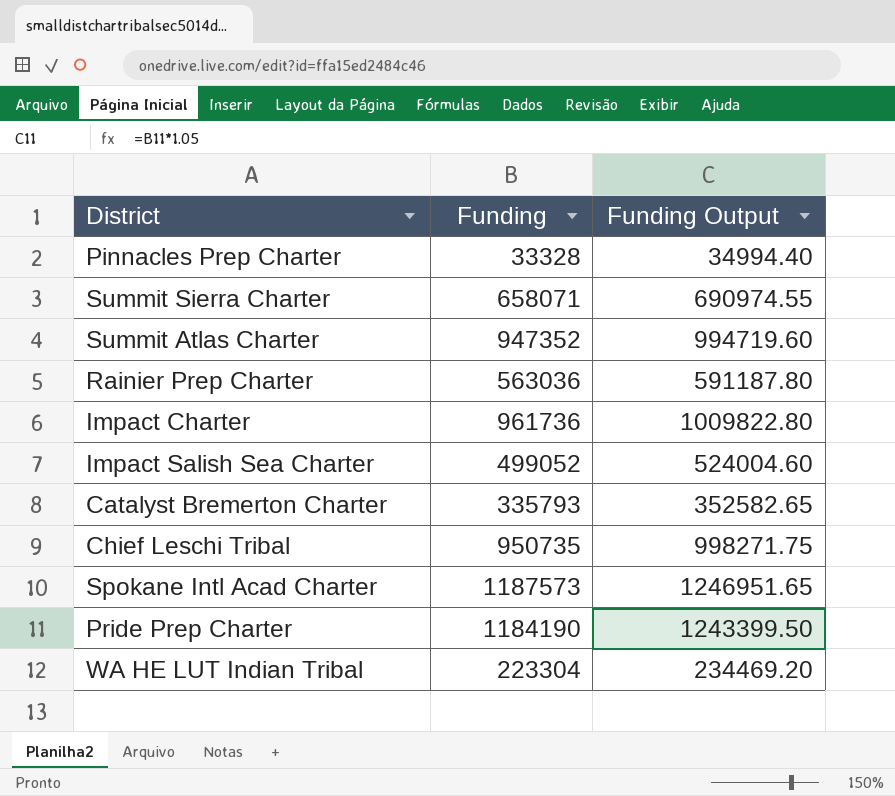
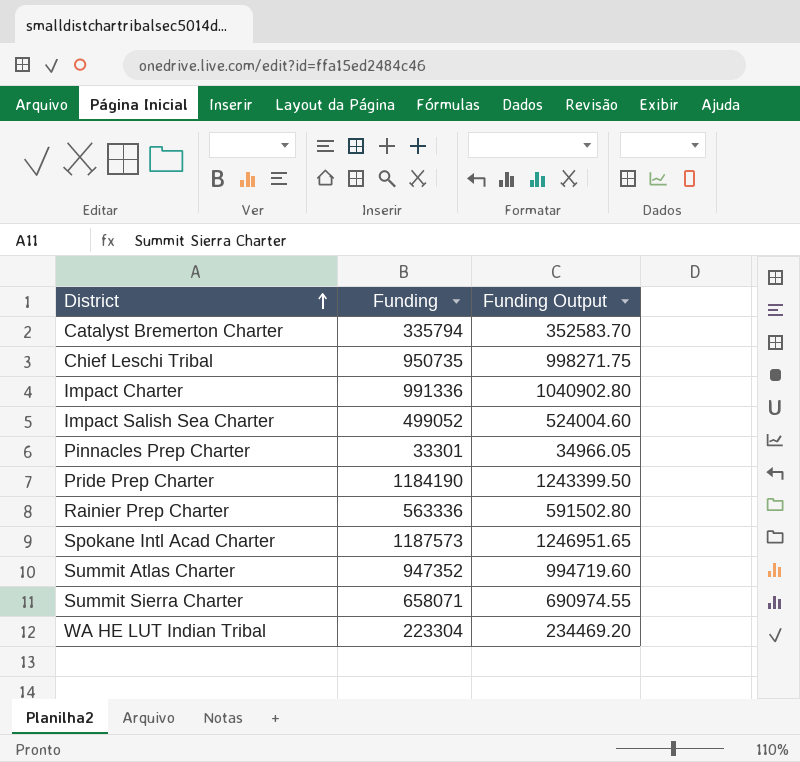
row order: none -> District ascending
Catalyst Bremerton Charter | Funding: 335793 -> 335794
Catalyst Bremerton Charter | Funding Output: 352582.65 -> 352583.70
Impact Charter | Funding: 961736 -> 991336
Impact Charter | Funding Output: 1009822.80 -> 1040902.80
Pinnacles Prep Charter | Funding: 33328 -> 33301
Pinnacles Prep Charter | Funding Output: 34994.40 -> 34966.05
Rainier Prep Charter | Funding: 563036 -> 563336
Rainier Prep Charter | Funding Output: 591187.80 -> 591502.80

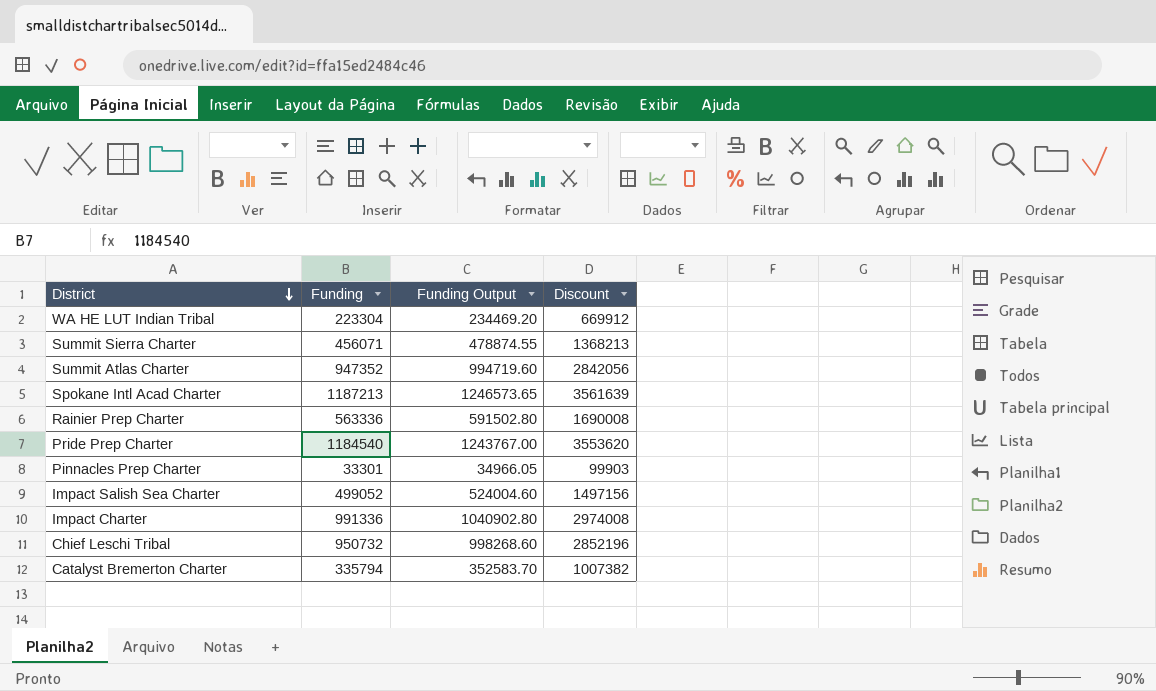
row order: District ascending -> District descending
column Discount | formula: none -> [Funding] * 3
Summit Sierra Charter | Funding: 658071 -> 456071
Summit Sierra Charter | Funding Output: 690974.55 -> 478874.55
Spokane Intl Acad Charter | Funding: 1187573 -> 1187213
Spokane Intl Acad Charter | Funding Output: 1246951.65 -> 1246573.65
Pride Prep Charter | Funding: 1184190 -> 1184540
Pride Prep Charter | Funding Output: 1243399.50 -> 1243767.00
Chief Leschi Tribal | Funding: 950735 -> 950732
Chief Leschi Tribal | Funding Output: 998271.75 -> 998268.60

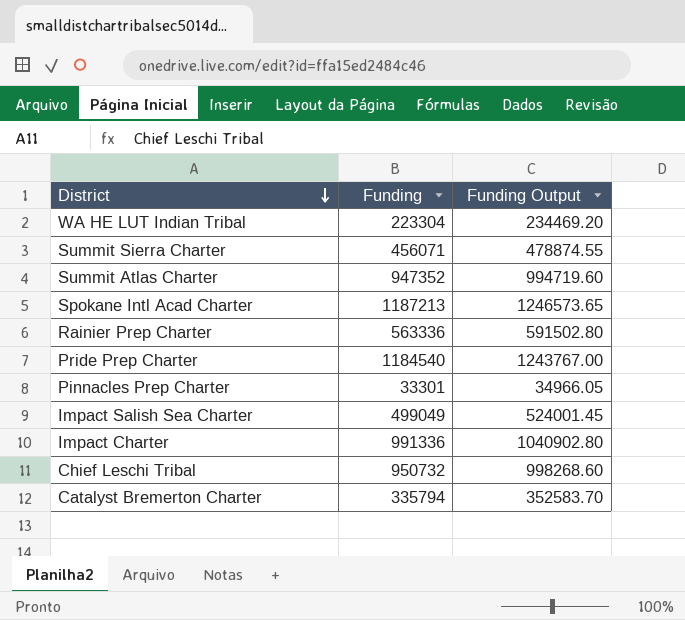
column Discount | formula: [Funding] * 3 -> none
Impact Salish Sea Charter | Funding: 499052 -> 499049
Impact Salish Sea Charter | Funding Output: 524004.60 -> 524001.45

